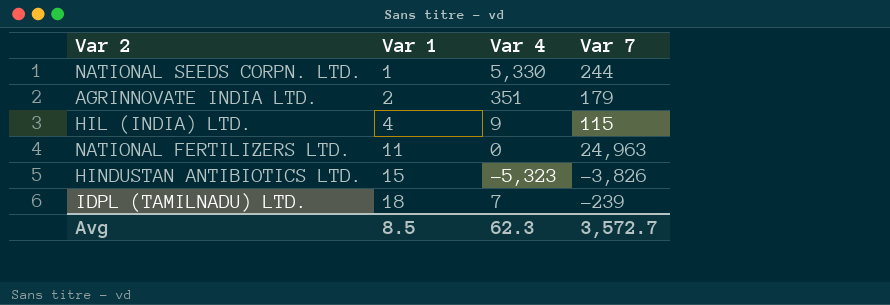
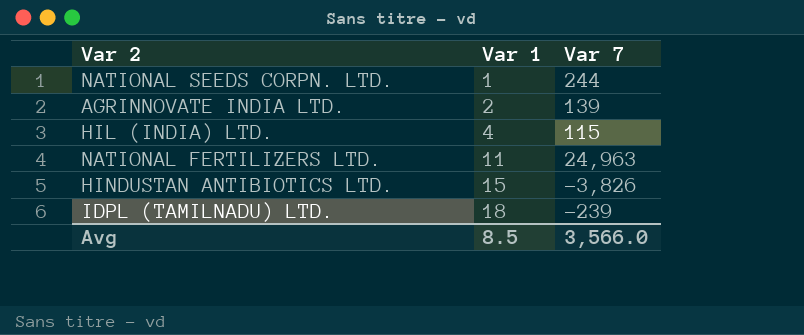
column Var 4 | position: 3 -> none
AGRINNOVATE INDIA LTD. | Var 7: 179 -> 139
Avg | Var 7: 3,572.7 -> 3,566.0

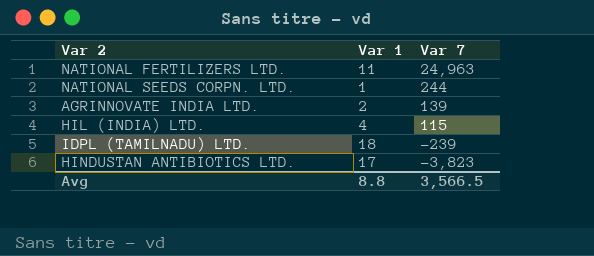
row order: Var 1 ascending -> Var 7 descending
HINDUSTAN ANTIBIOTICS LTD. | Var 1: 15 -> 17
HINDUSTAN ANTIBIOTICS LTD. | Var 7: -3,826 -> -3,823
Avg | Var 1: 8.5 -> 8.8
Avg | Var 7: 3,566.0 -> 3,566.5

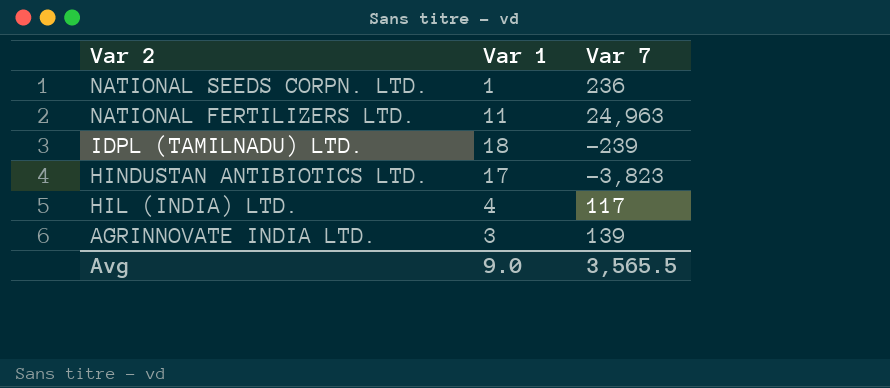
row order: Var 7 descending -> Var 2 descending
NATIONAL SEEDS CORPN. LTD. | Var 7: 244 -> 236
HIL (INDIA) LTD. | Var 7: 115 -> 117
AGRINNOVATE INDIA LTD. | Var 1: 2 -> 3
Avg | Var 1: 8.8 -> 9.0
Avg | Var 7: 3,566.5 -> 3,565.5

